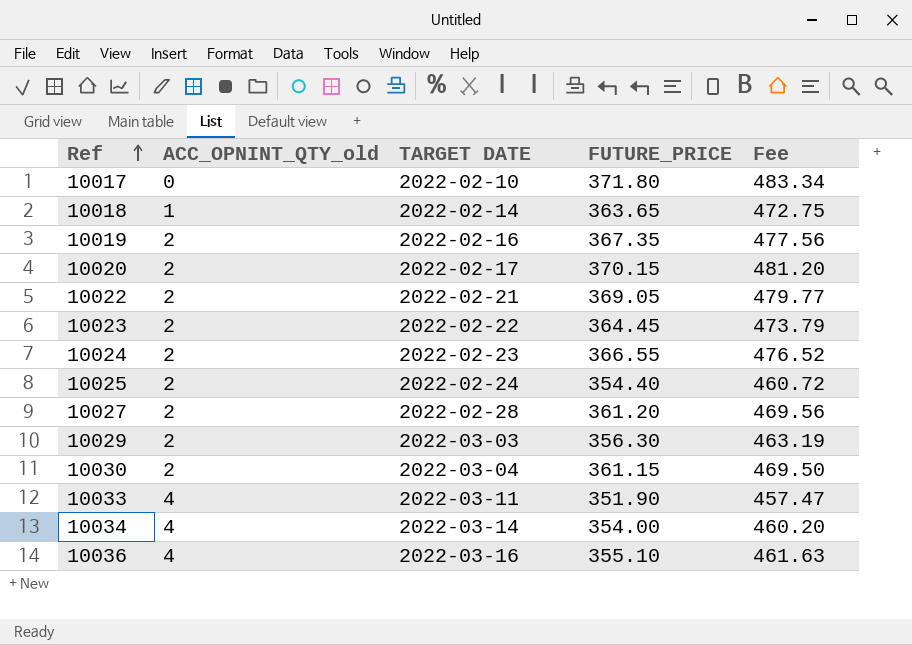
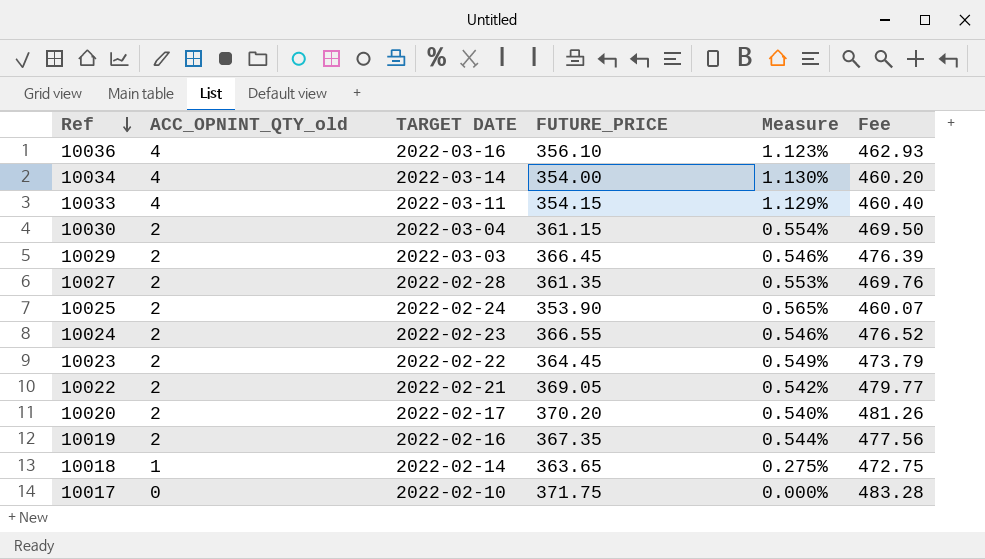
row order: Ref ascending -> Ref descending
column Measure | formula: none -> [ACC_OPNINT_QTY_old] / [FUTURE_PRICE]
10036 | FUTURE_PRICE: 355.10 -> 356.10
10036 | Fee: 461.63 -> 462.93
10033 | FUTURE_PRICE: 351.90 -> 354.15
10033 | Fee: 457.47 -> 460.40
10029 | FUTURE_PRICE: 356.30 -> 366.45
10029 | Fee: 463.19 -> 476.39
10027 | FUTURE_PRICE: 361.20 -> 361.35
10027 | Fee: 469.56 -> 469.76
10025 | FUTURE_PRICE: 354.40 -> 353.90
10025 | Fee: 460.72 -> 460.07
10020 | FUTURE_PRICE: 370.15 -> 370.20
10020 | Fee: 481.20 -> 481.26
10017 | FUTURE_PRICE: 371.80 -> 371.75
10017 | Fee: 483.34 -> 483.28

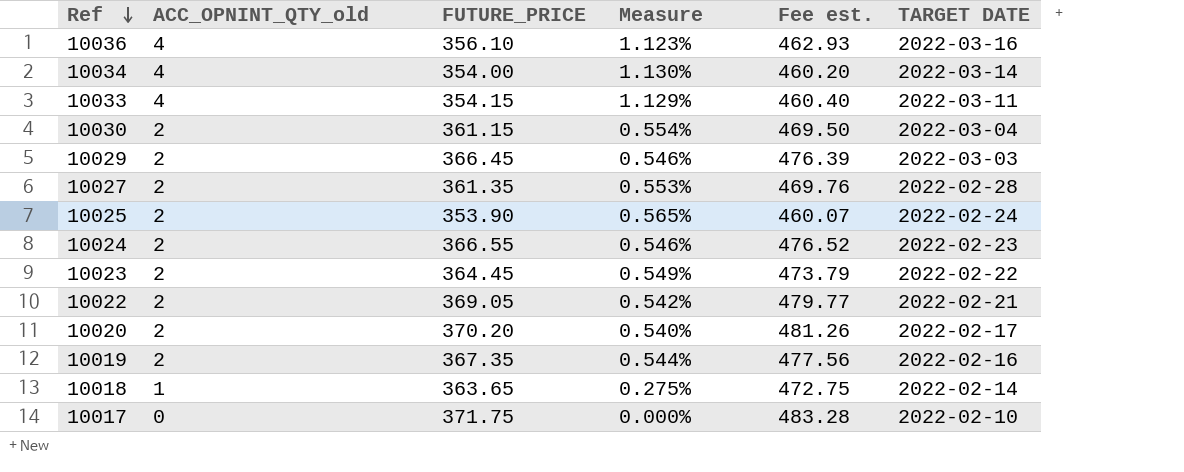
column name: Fee -> Fee est.
column TARGET DATE | position: 3 -> 6

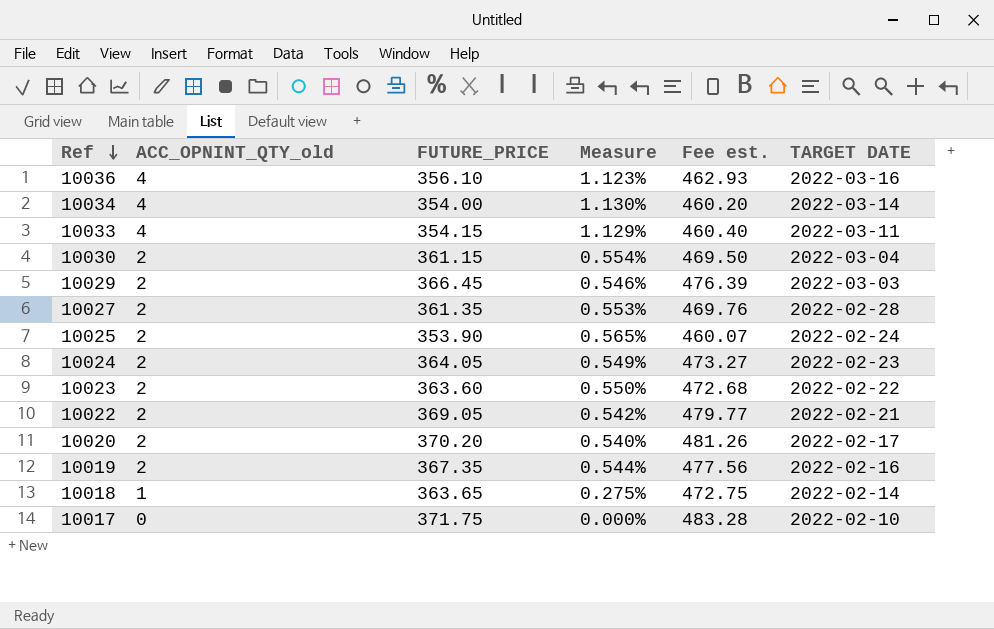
10024 | FUTURE_PRICE: 366.55 -> 364.05
10024 | Measure: 0.546% -> 0.549%
10024 | Fee est.: 476.52 -> 473.27
10023 | FUTURE_PRICE: 364.45 -> 363.60
10023 | Measure: 0.549% -> 0.550%
10023 | Fee est.: 473.79 -> 472.68

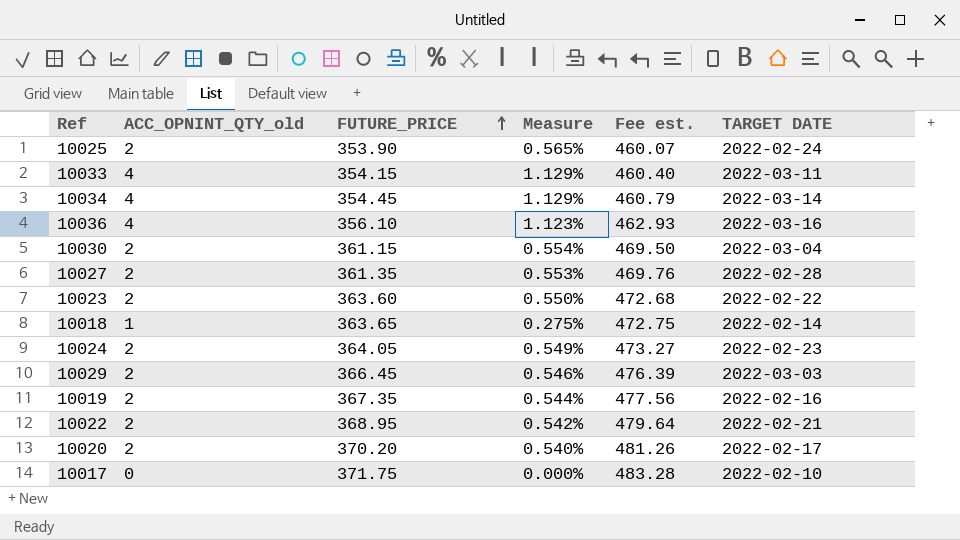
row order: Ref descending -> FUTURE_PRICE ascending
10034 | FUTURE_PRICE: 354.00 -> 354.45
10034 | Measure: 1.130% -> 1.129%
10034 | Fee est.: 460.20 -> 460.79
10022 | FUTURE_PRICE: 369.05 -> 368.95
10022 | Fee est.: 479.77 -> 479.64

